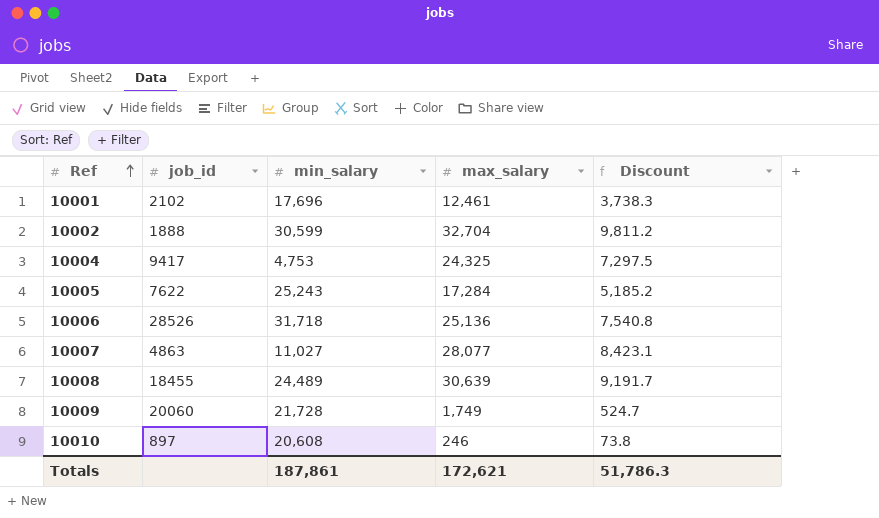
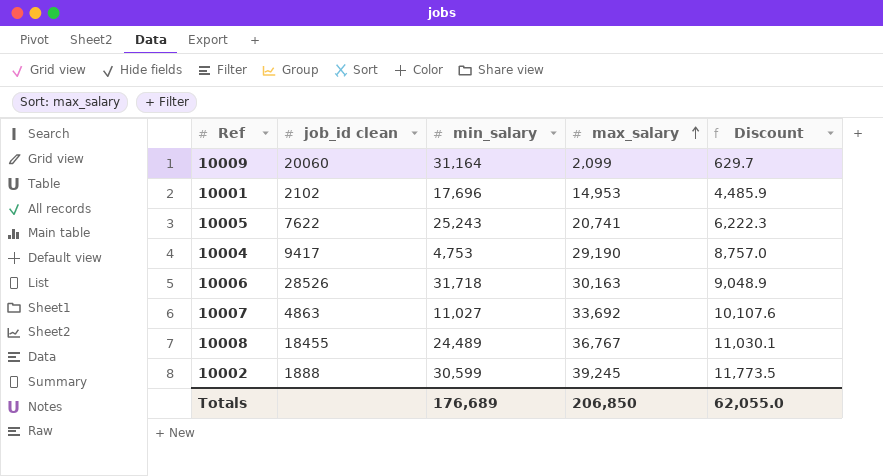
row order: Ref ascending -> max_salary ascending
column name: job_id -> job_id clean
row 10010: 897 | 20,608 | 246 | 73.8 -> none
10009 | min_salary: 21,728 -> 31,164
10009 | max_salary: 1,749 -> 2,099
10009 | Discount: 524.7 -> 629.7
10001 | max_salary: 12,461 -> 14,953
10001 | Discount: 3,738.3 -> 4,485.9
10005 | max_salary: 17,284 -> 20,741
10005 | Discount: 5,185.2 -> 6,222.3
10004 | max_salary: 24,325 -> 29,190
10004 | Discount: 7,297.5 -> 8,757.0
10006 | max_salary: 25,136 -> 30,163
10006 | Discount: 7,540.8 -> 9,048.9
10007 | max_salary: 28,077 -> 33,692
10007 | Discount: 8,423.1 -> 10,107.6
10008 | max_salary: 30,639 -> 36,767
10008 | Discount: 9,191.7 -> 11,030.1
10002 | max_salary: 32,704 -> 39,245
10002 | Discount: 9,811.2 -> 11,773.5
Totals | min_salary: 187,861 -> 176,689
Totals | max_salary: 172,621 -> 206,850
Totals | Discount: 51,786.3 -> 62,055.0

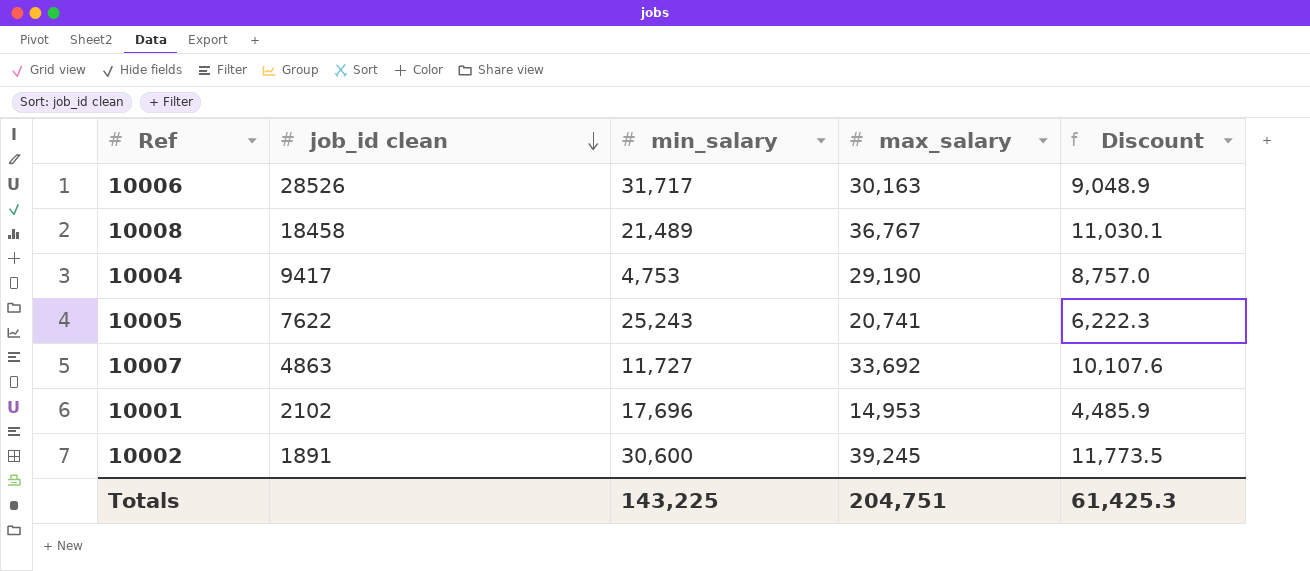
row order: max_salary ascending -> job_id clean descending
row 10009: 20060 | 31,164 | 2,099 | 629.7 -> none
10006 | min_salary: 31,718 -> 31,717
10008 | job_id clean: 18455 -> 18458
10008 | min_salary: 24,489 -> 21,489
10007 | min_salary: 11,027 -> 11,727
10002 | job_id clean: 1888 -> 1891
10002 | min_salary: 30,599 -> 30,600
Totals | min_salary: 176,689 -> 143,225
Totals | max_salary: 206,850 -> 204,751
Totals | Discount: 62,055.0 -> 61,425.3

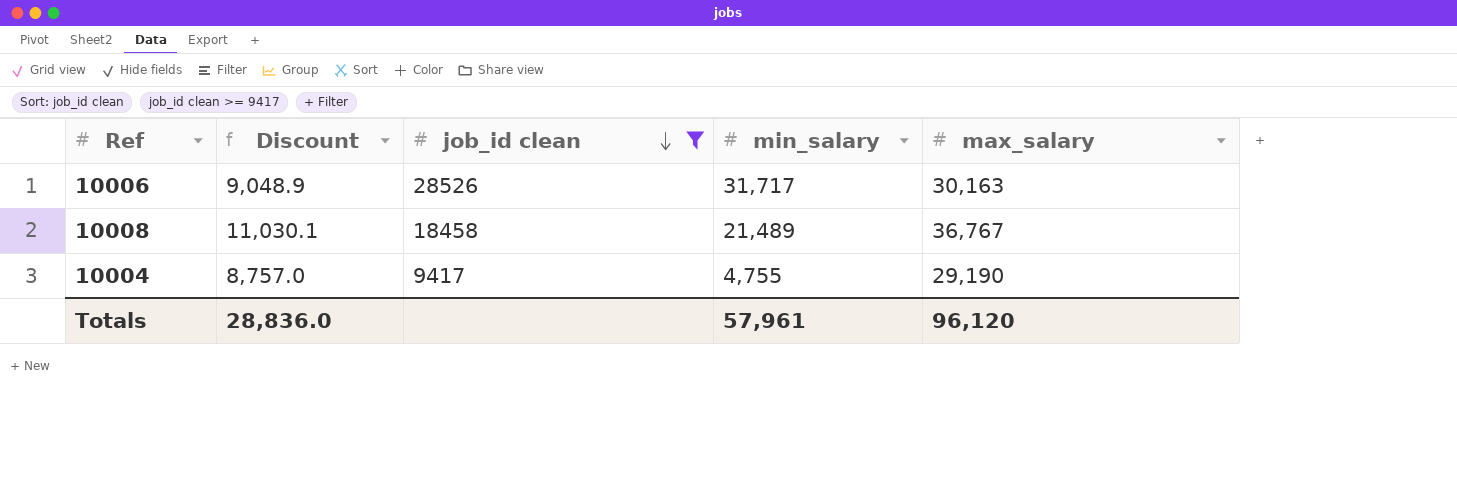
filter: none -> job_id clean >= 9417
column Discount | position: 5 -> 2
10004 | min_salary: 4,753 -> 4,755
Totals | Discount: 61,425.3 -> 28,836.0
Totals | min_salary: 143,225 -> 57,961
Totals | max_salary: 204,751 -> 96,120

